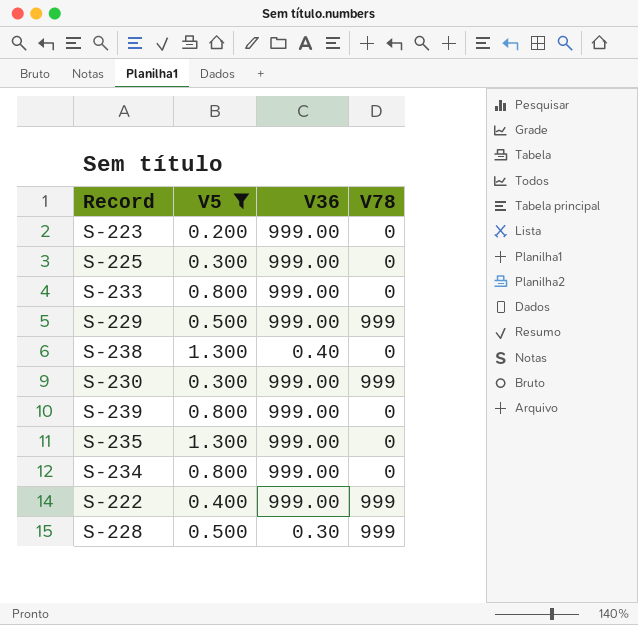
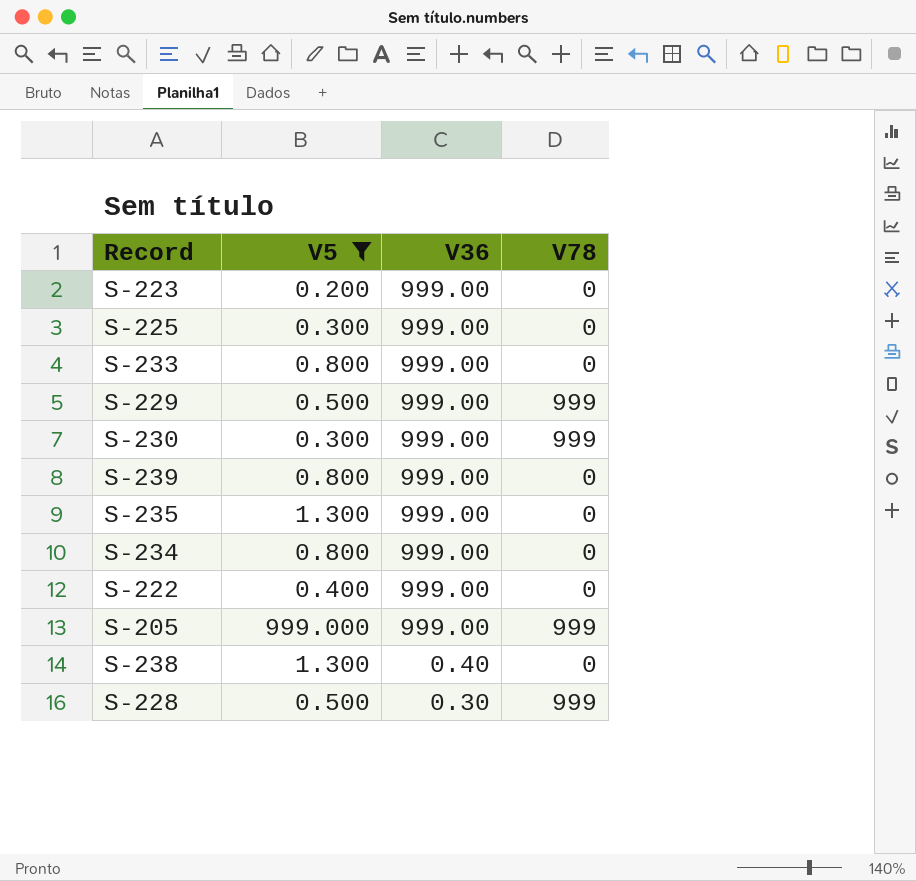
row order: none -> V36 descending
S-222 | V78: 999 -> 0
row S-205: none -> 999.000 | 999.00 | 999

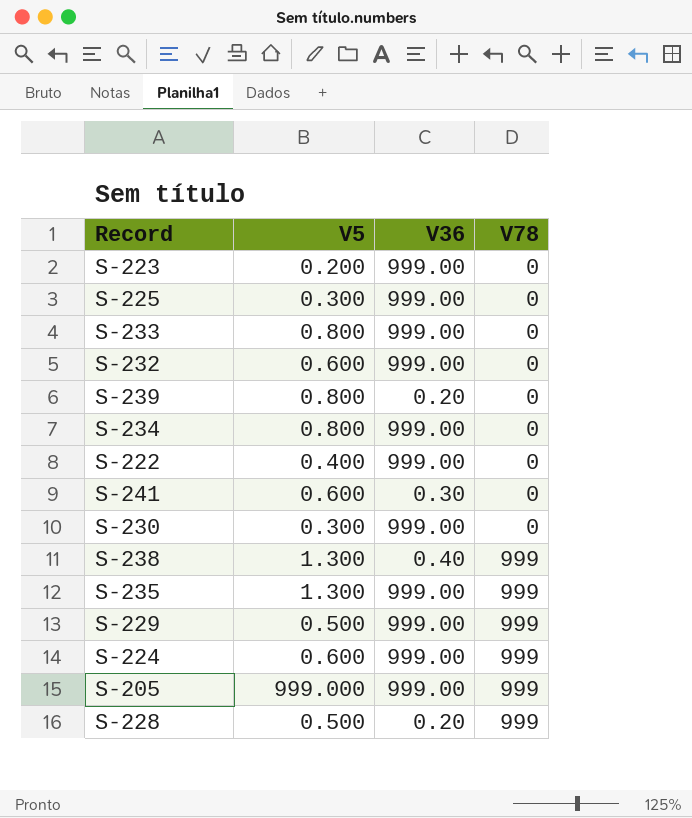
filter: V5 != 0.600 -> none
row order: V36 descending -> V78 ascending
S-239 | V36: 999.00 -> 0.20
S-230 | V78: 999 -> 0
S-238 | V78: 0 -> 999
S-235 | V78: 0 -> 999
S-228 | V36: 0.30 -> 0.20

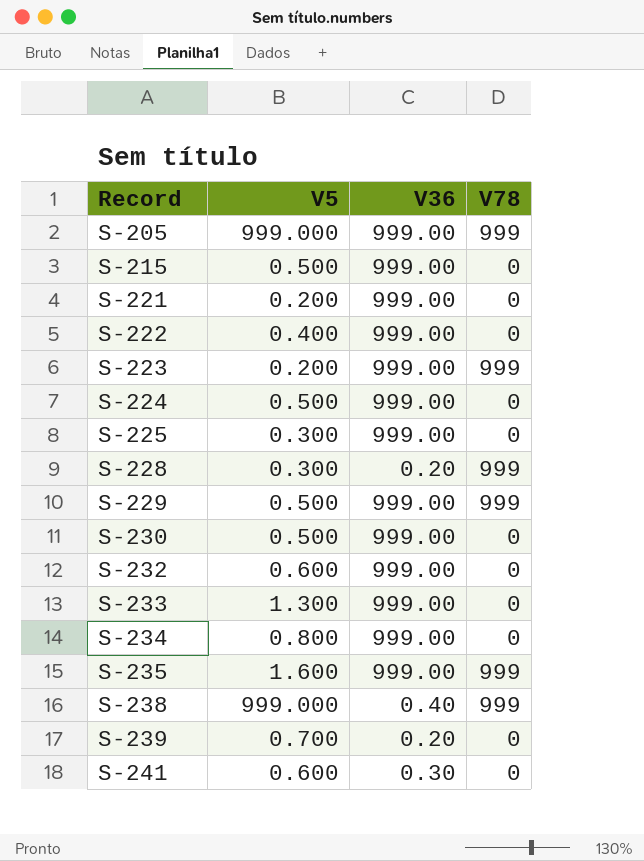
row order: V78 ascending -> Record ascending
row S-215: none -> 0.500 | 999.00 | 0
row S-221: none -> 0.200 | 999.00 | 0
S-223 | V78: 0 -> 999
S-224 | V5: 0.600 -> 0.500
S-224 | V78: 999 -> 0
S-228 | V5: 0.500 -> 0.300
S-230 | V5: 0.300 -> 0.500
S-233 | V5: 0.800 -> 1.300
S-235 | V5: 1.300 -> 1.600
S-238 | V5: 1.300 -> 999.000
S-239 | V5: 0.800 -> 0.700

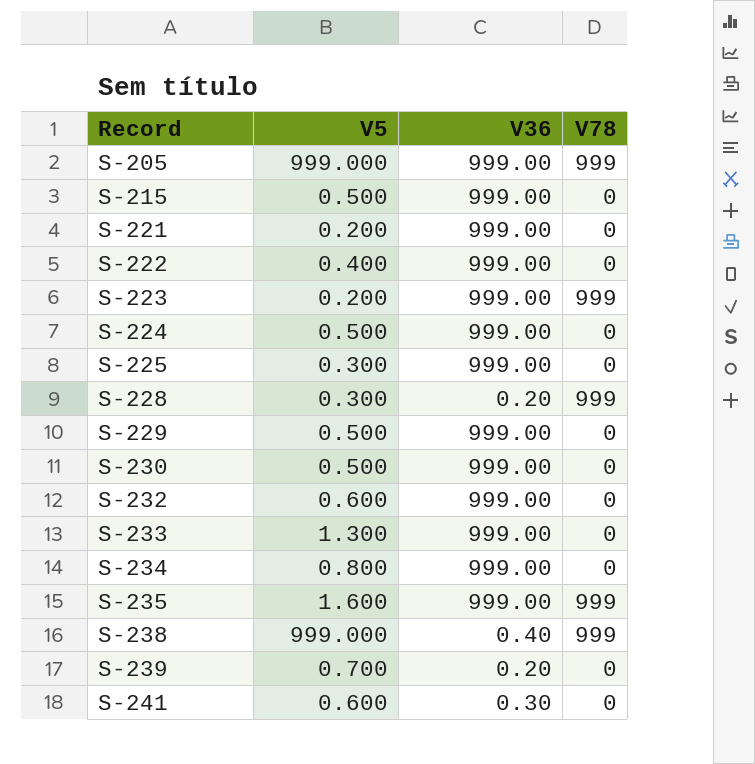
S-229 | V78: 999 -> 0

